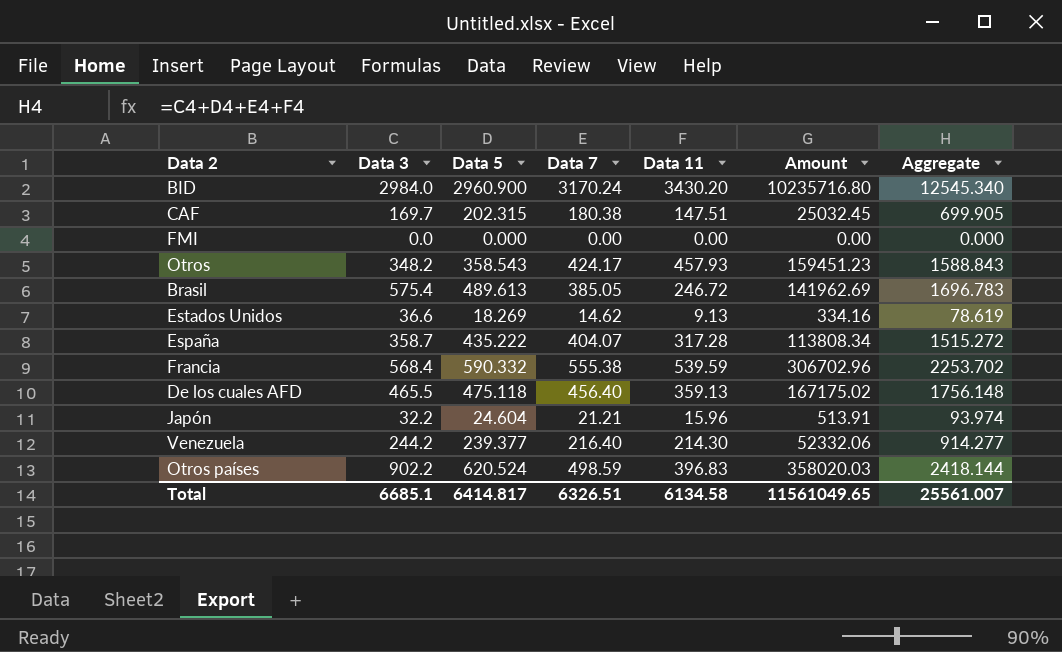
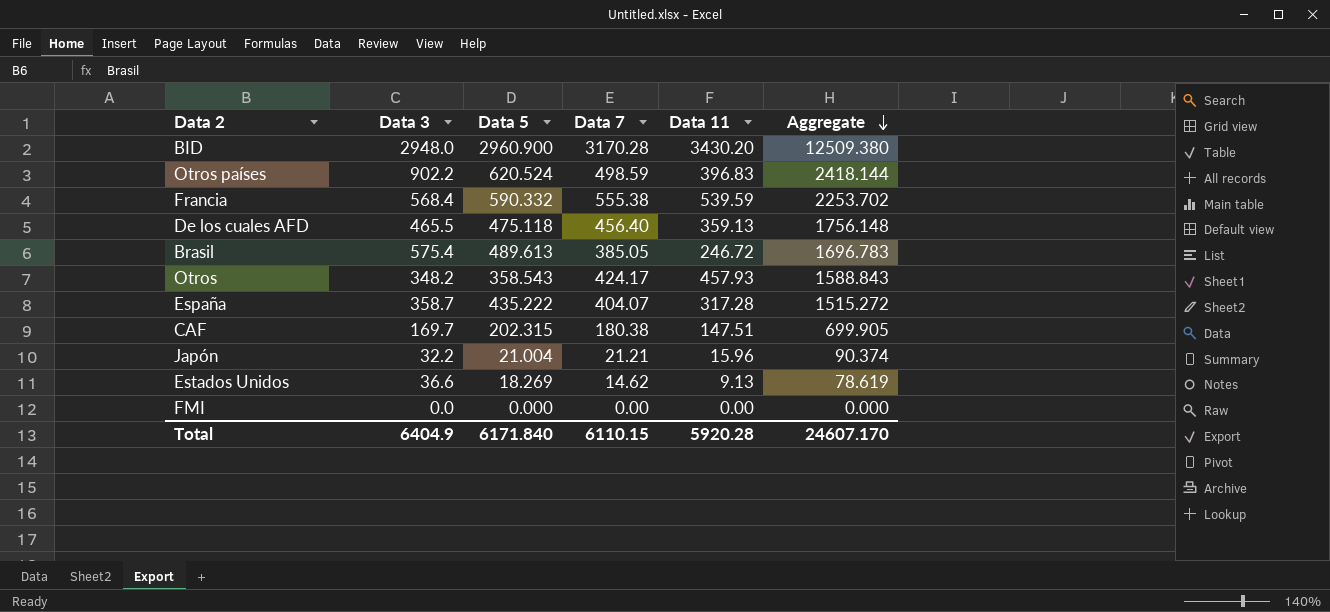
row order: none -> Aggregate descending
column Amount | formula: [Data 3] * [Data 11] -> none
row Venezuela: 244.2 | 239.377 | 216.40 | 214.30 | 52332.06 | 914.277 -> none
BID | Data 3: 2984.0 -> 2948.0
BID | Data 7: 3170.24 -> 3170.28
BID | Aggregate: 12545.340 -> 12509.380
Japón | Data 5: 24.604 -> 21.004
Japón | Aggregate: 93.974 -> 90.374
Total | Data 3: 6685.1 -> 6404.9
Total | Data 5: 6414.817 -> 6171.840
Total | Data 7: 6326.51 -> 6110.15
Total | Data 11: 6134.58 -> 5920.28
Total | Aggregate: 25561.007 -> 24607.170

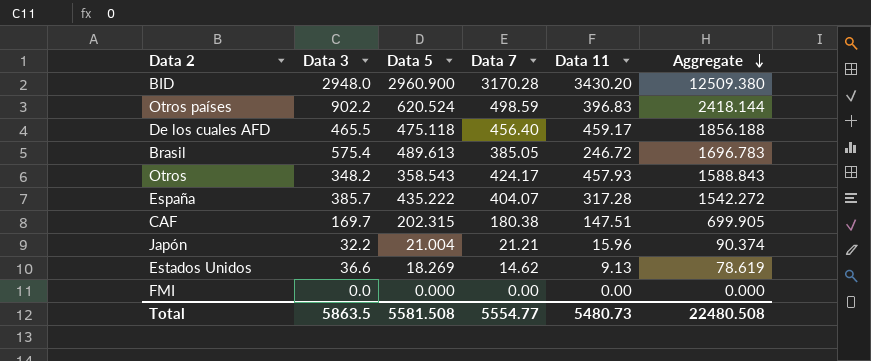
row Francia: 568.4 | 590.332 | 555.38 | 539.59 | 2253.702 -> none
De los cuales AFD | Data 11: 359.13 -> 459.17
De los cuales AFD | Aggregate: 1756.148 -> 1856.188
España | Data 3: 358.7 -> 385.7
España | Aggregate: 1515.272 -> 1542.272
Total | Data 3: 6404.9 -> 5863.5
Total | Data 5: 6171.840 -> 5581.508
Total | Data 7: 6110.15 -> 5554.77
Total | Data 11: 5920.28 -> 5480.73
Total | Aggregate: 24607.170 -> 22480.508

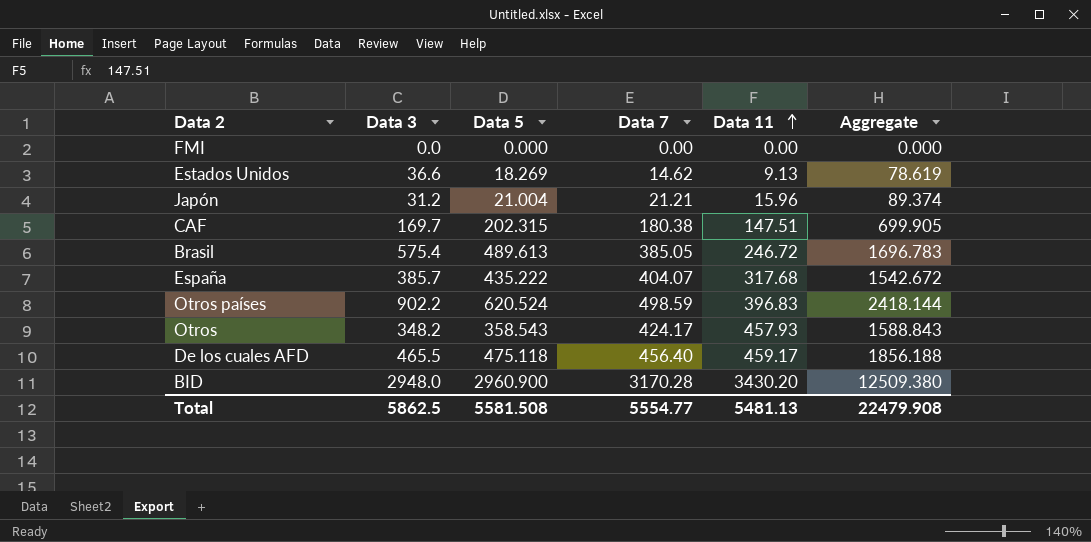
row order: Aggregate descending -> Data 11 ascending
Japón | Data 3: 32.2 -> 31.2
Japón | Aggregate: 90.374 -> 89.374
España | Data 11: 317.28 -> 317.68
España | Aggregate: 1542.272 -> 1542.672
Total | Data 3: 5863.5 -> 5862.5
Total | Data 11: 5480.73 -> 5481.13
Total | Aggregate: 22480.508 -> 22479.908

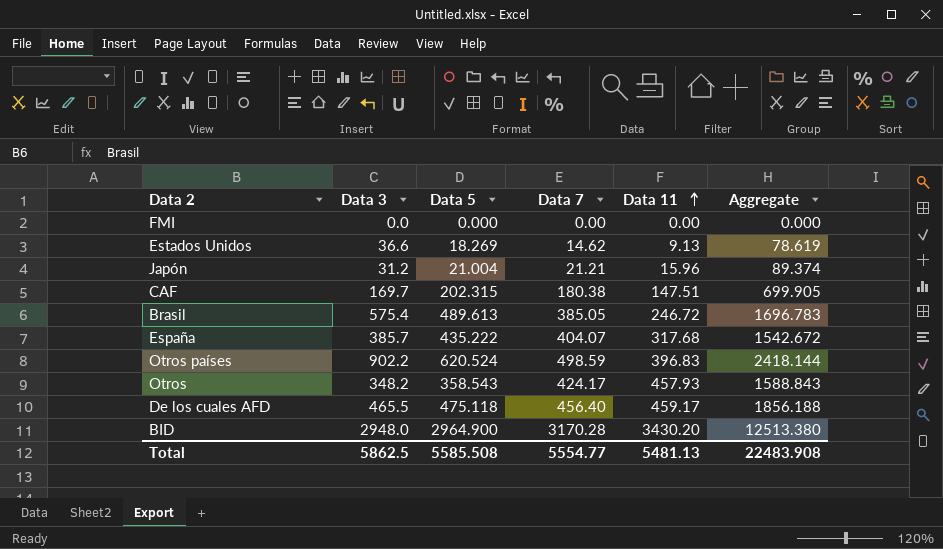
BID | Data 5: 2960.900 -> 2964.900
BID | Aggregate: 12509.380 -> 12513.380
Total | Data 5: 5581.508 -> 5585.508
Total | Aggregate: 22479.908 -> 22483.908

